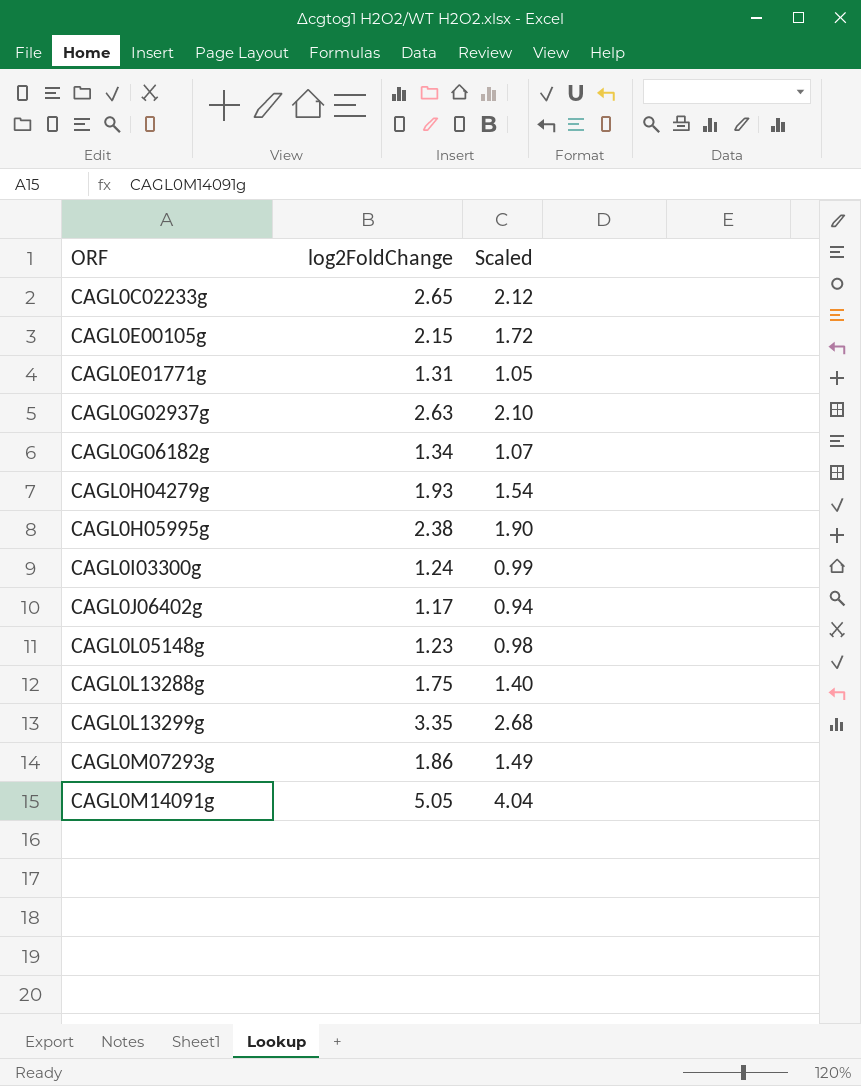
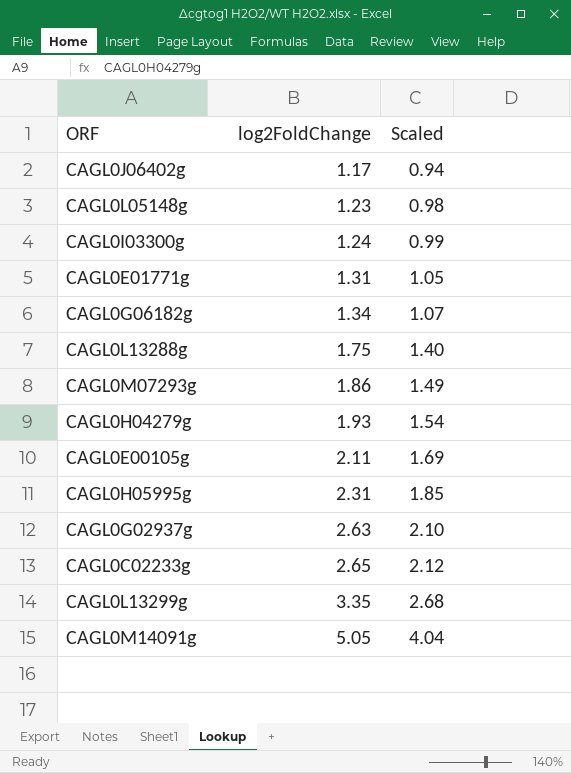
row order: ORF ascending -> log2FoldChange ascending
CAGL0E00105g | log2FoldChange: 2.15 -> 2.11
CAGL0E00105g | Scaled: 1.72 -> 1.69
CAGL0H05995g | log2FoldChange: 2.38 -> 2.31
CAGL0H05995g | Scaled: 1.90 -> 1.85

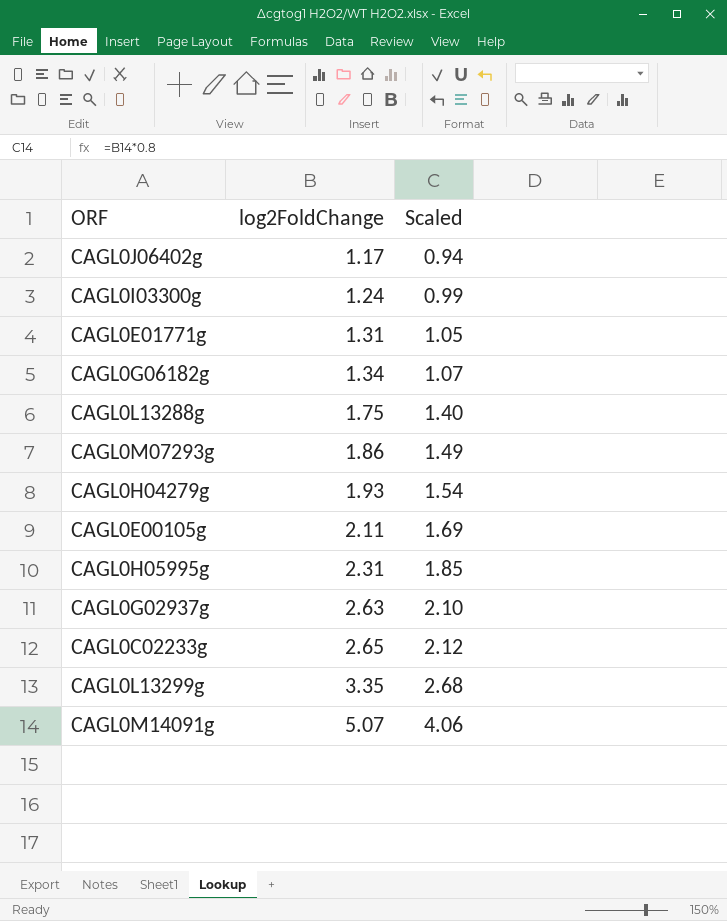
row CAGL0L05148g: 1.23 | 0.98 -> none
CAGL0M14091g | log2FoldChange: 5.05 -> 5.07
CAGL0M14091g | Scaled: 4.04 -> 4.06

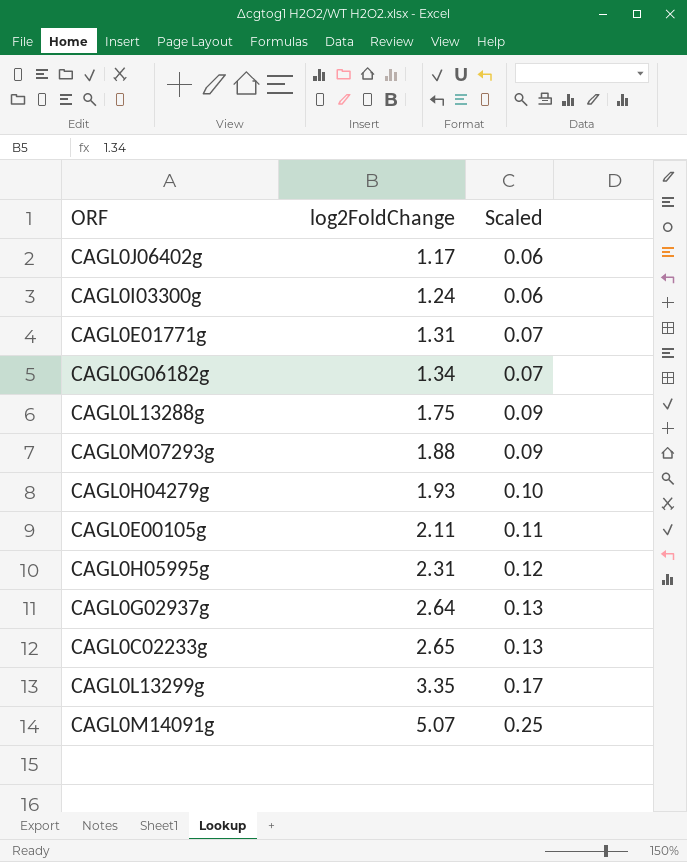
column Scaled | formula: [log2FoldChange] * 0.8 -> [log2FoldChange] * 0.05
CAGL0M07293g | log2FoldChange: 1.86 -> 1.88
CAGL0G02937g | log2FoldChange: 2.63 -> 2.64

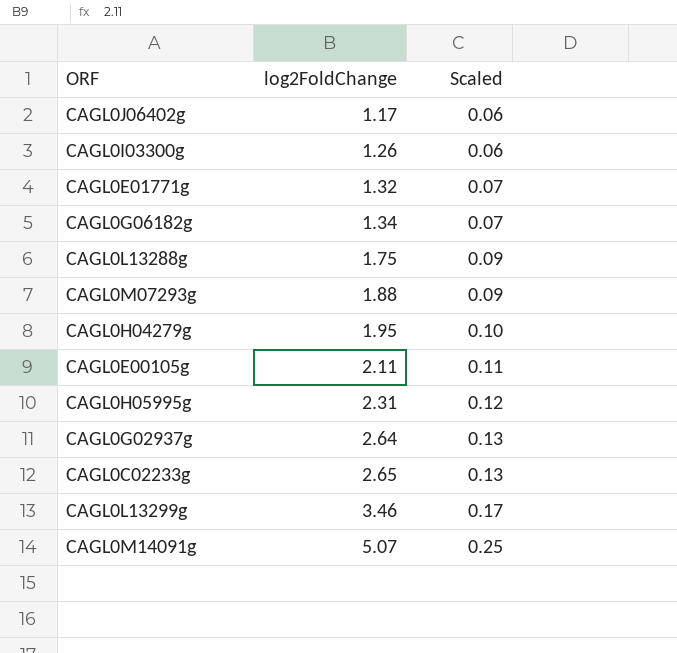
CAGL0I03300g | log2FoldChange: 1.24 -> 1.26
CAGL0E01771g | log2FoldChange: 1.31 -> 1.32
CAGL0H04279g | log2FoldChange: 1.93 -> 1.95
CAGL0L13299g | log2FoldChange: 3.35 -> 3.46

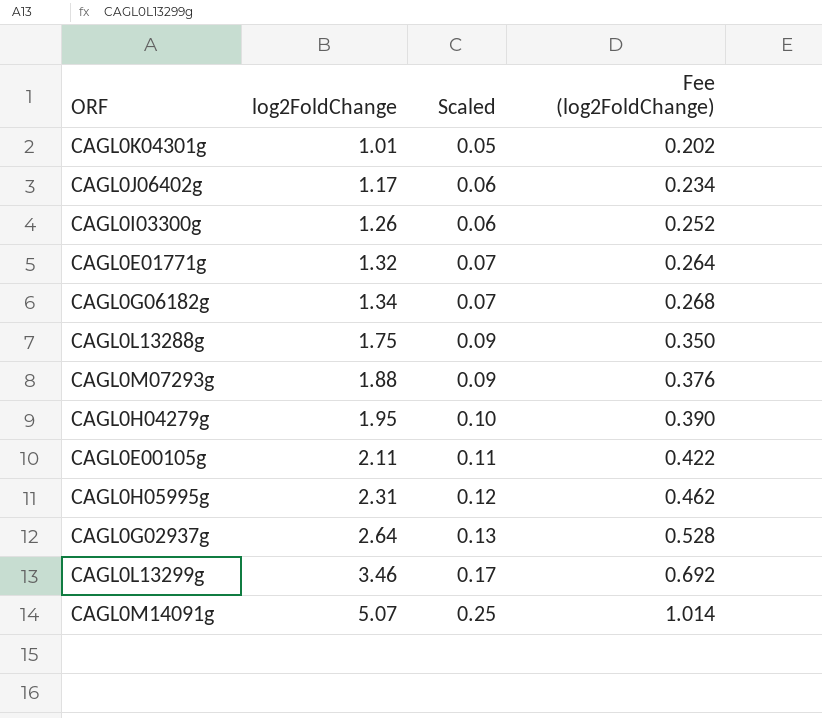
column Fee (log2FoldChange) | formula: none -> [log2FoldChange] * 0.2
row CAGL0C02233g: 2.65 | 0.13 -> none
row CAGL0K04301g: none -> 1.01 | 0.05 | 0.202

